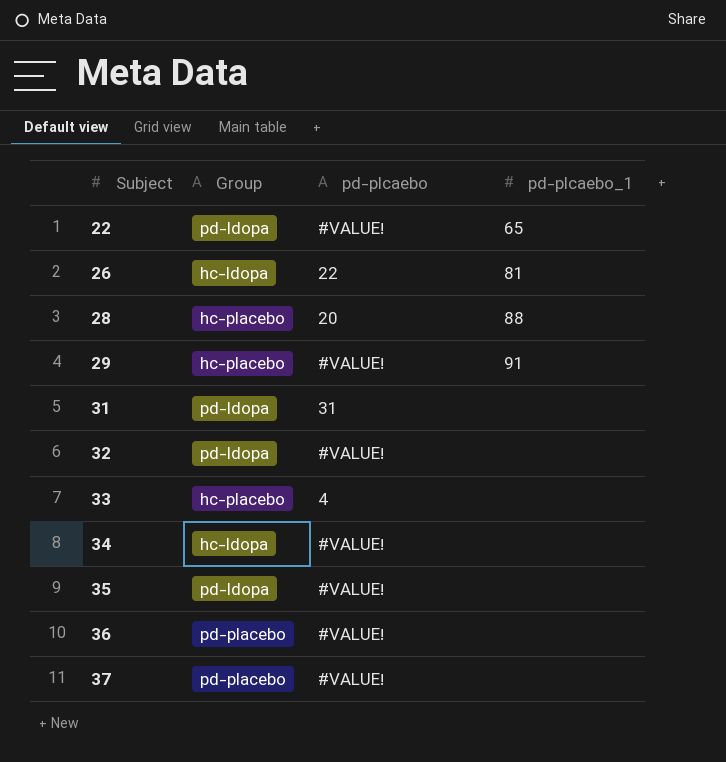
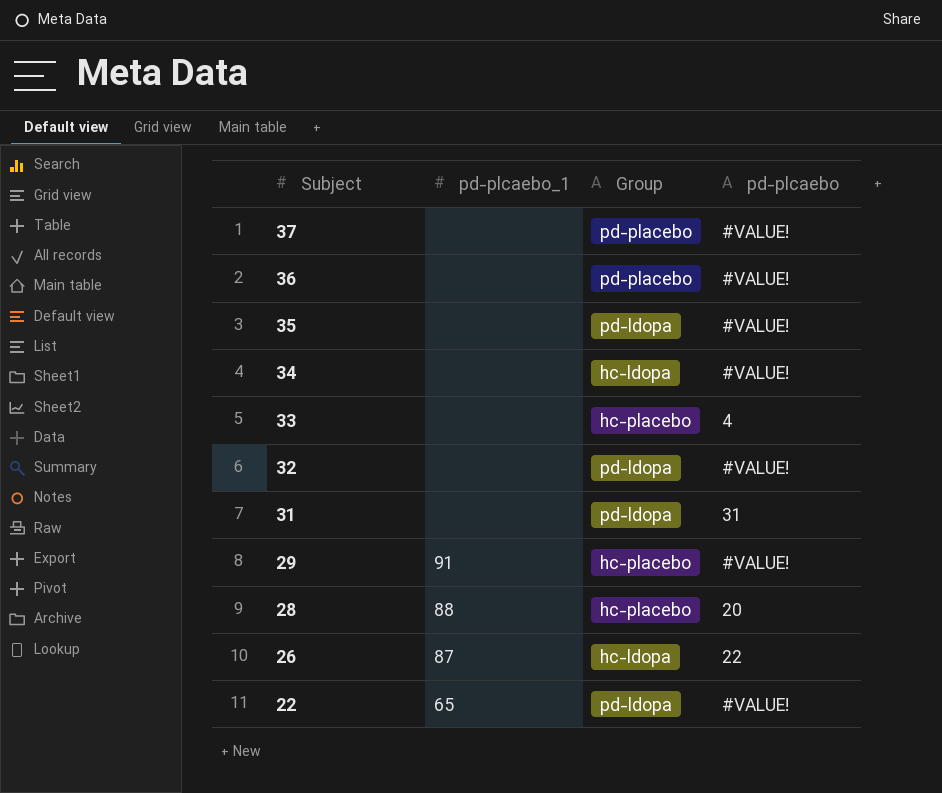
row order: Subject ascending -> Subject descending
column pd-plcaebo_1 | position: 4 -> 2
26 | pd-plcaebo_1: 81 -> 87

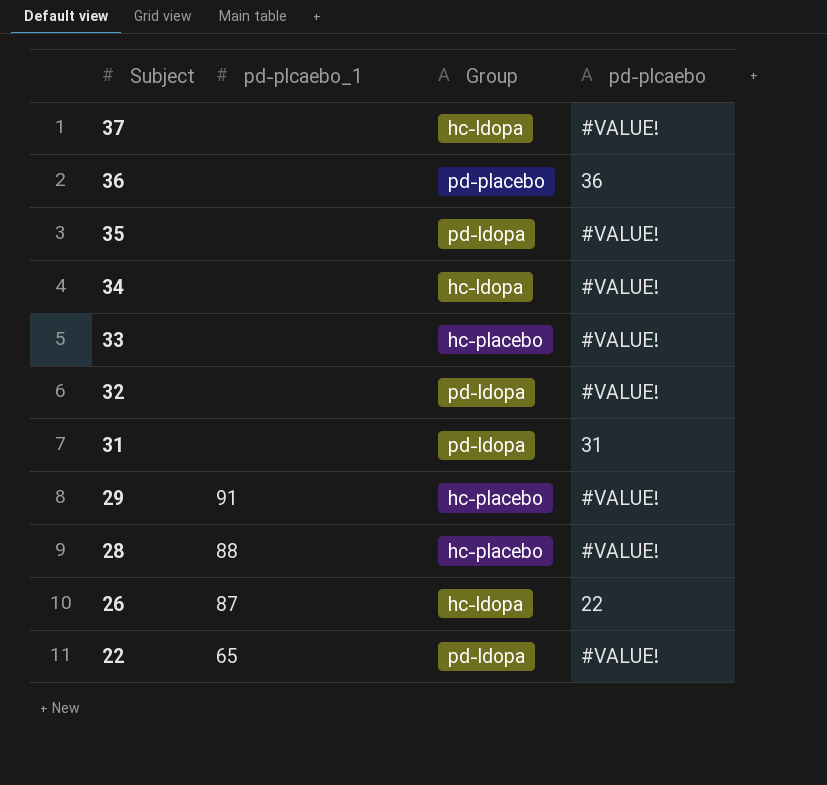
37 | Group: pd-placebo -> hc-ldopa
36 | pd-plcaebo: #VALUE! -> 36
33 | pd-plcaebo: 4 -> #VALUE!
28 | pd-plcaebo: 20 -> #VALUE!

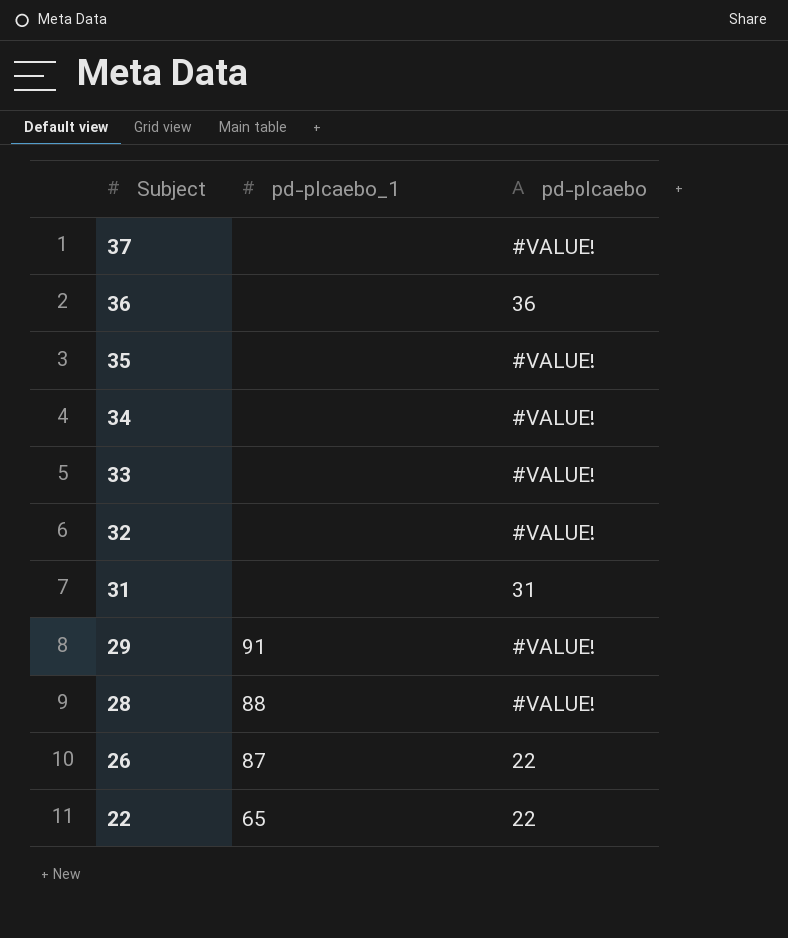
column Group | position: 3 -> none
22 | pd-plcaebo: #VALUE! -> 22

